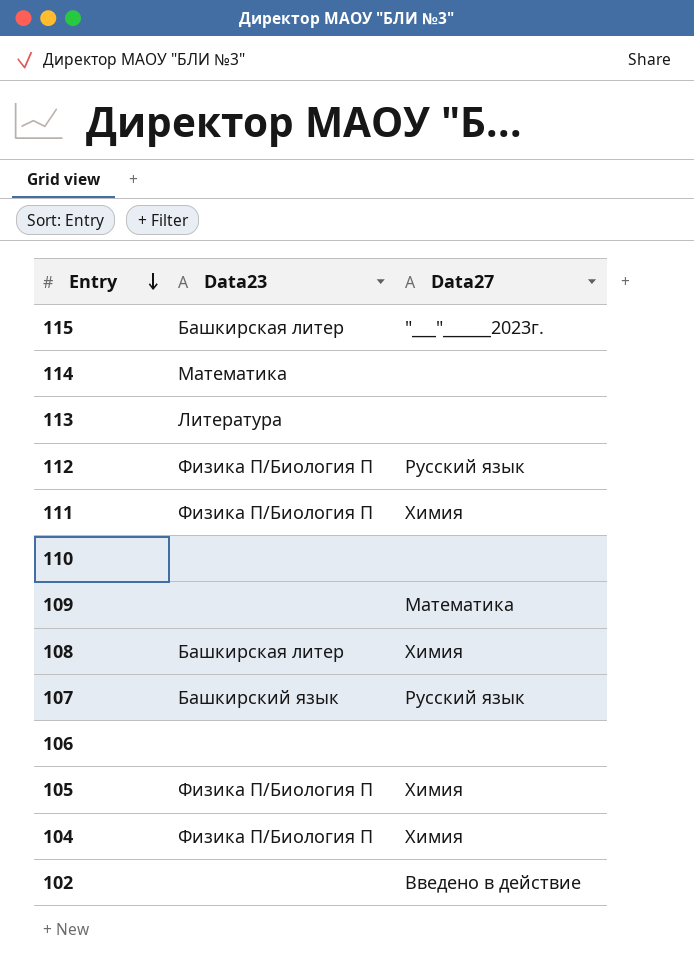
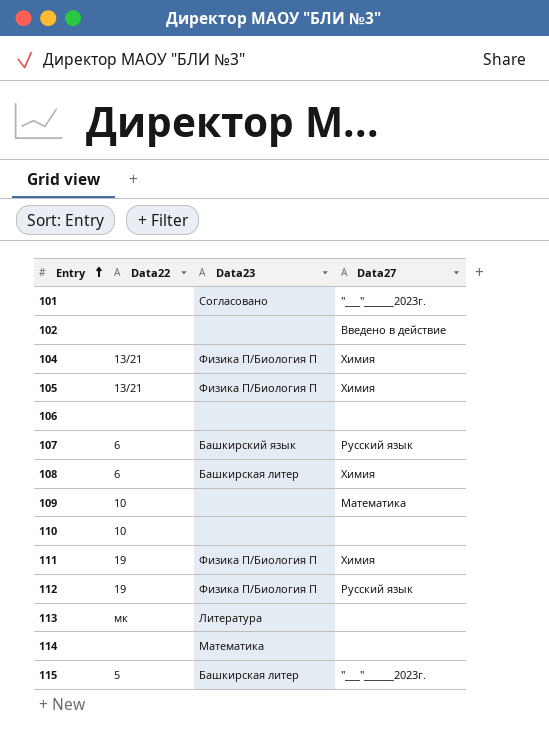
row order: Entry descending -> Entry ascending
column Data22 | position: none -> 2
row 101: none -> none | Согласовано | "___"______2023г.

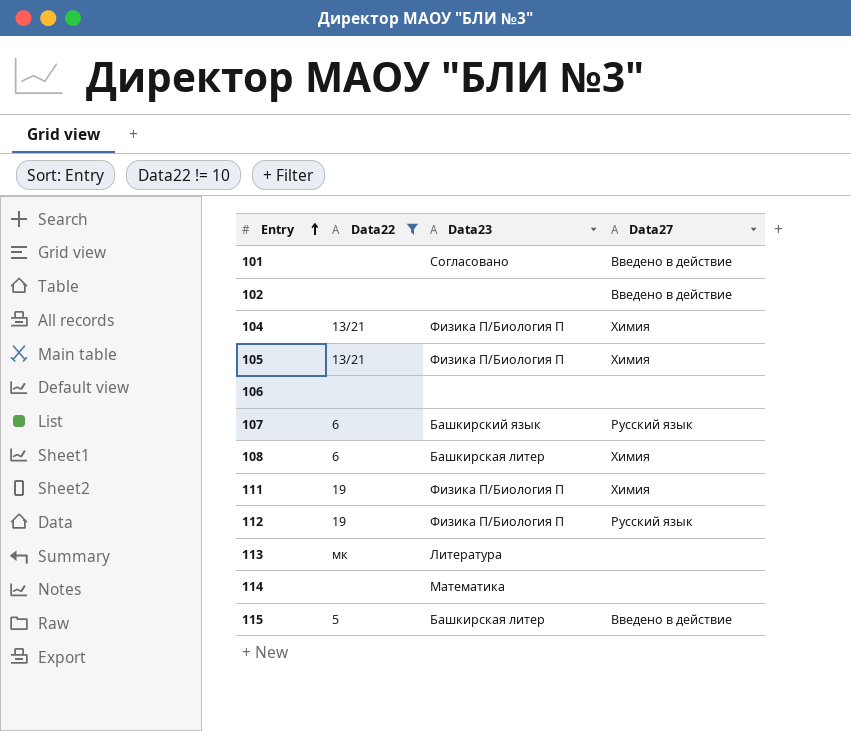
filter: none -> Data22 != 10
101 | Data27: "___"______2023г. -> Введено в действие
115 | Data27: "___"______2023г. -> Введено в действие

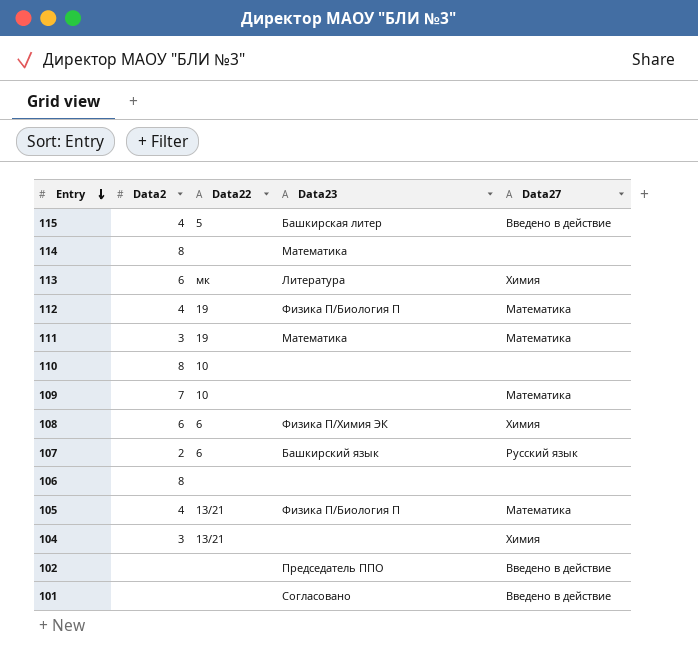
filter: Data22 != 10 -> none
row order: Entry ascending -> Entry descending
column Data2 | position: none -> 2
113 | Data27: none -> Химия
112 | Data27: Русский язык -> Математика
111 | Data23: Физика П/Биология П -> Математика
111 | Data27: Химия -> Математика
108 | Data23: Башкирская литер -> Физика П/Химия ЭК
105 | Data27: Химия -> Математика
104 | Data23: Физика П/Биология П -> none
102 | Data23: none -> Председатель ППО

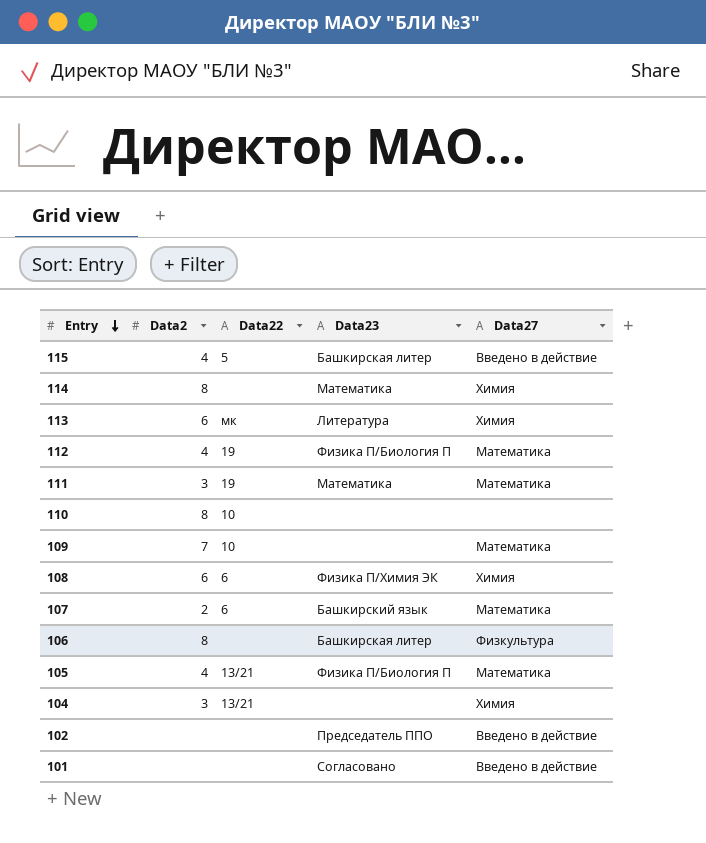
114 | Data27: none -> Химия
107 | Data27: Русский язык -> Математика
106 | Data23: none -> Башкирская литер
106 | Data27: none -> Физкультура

